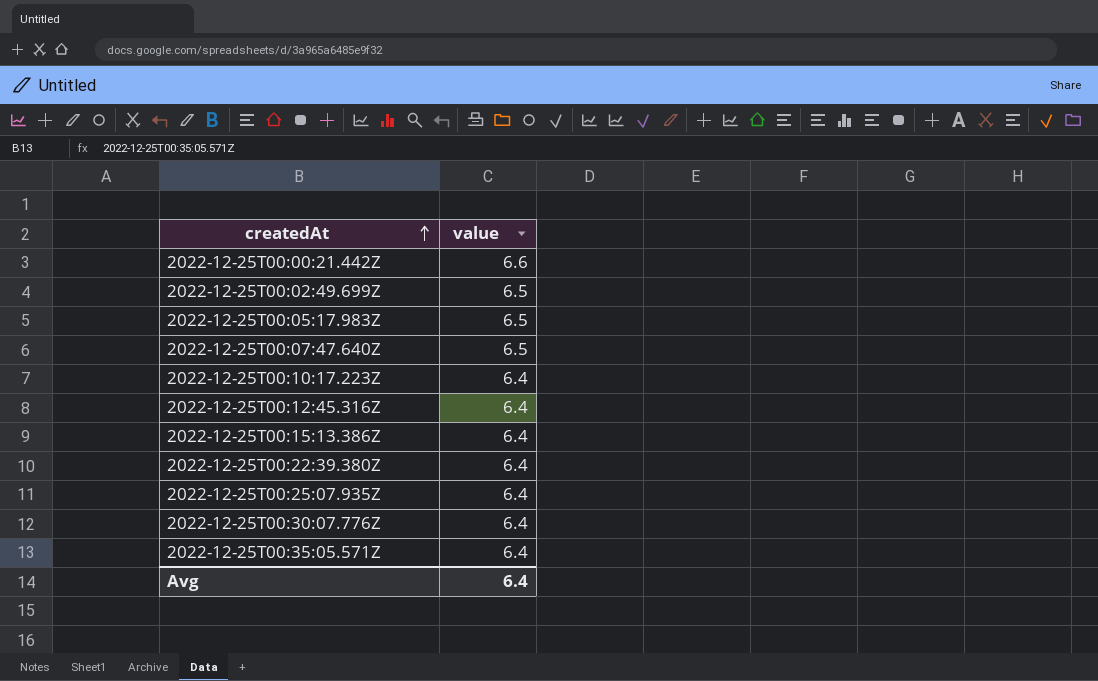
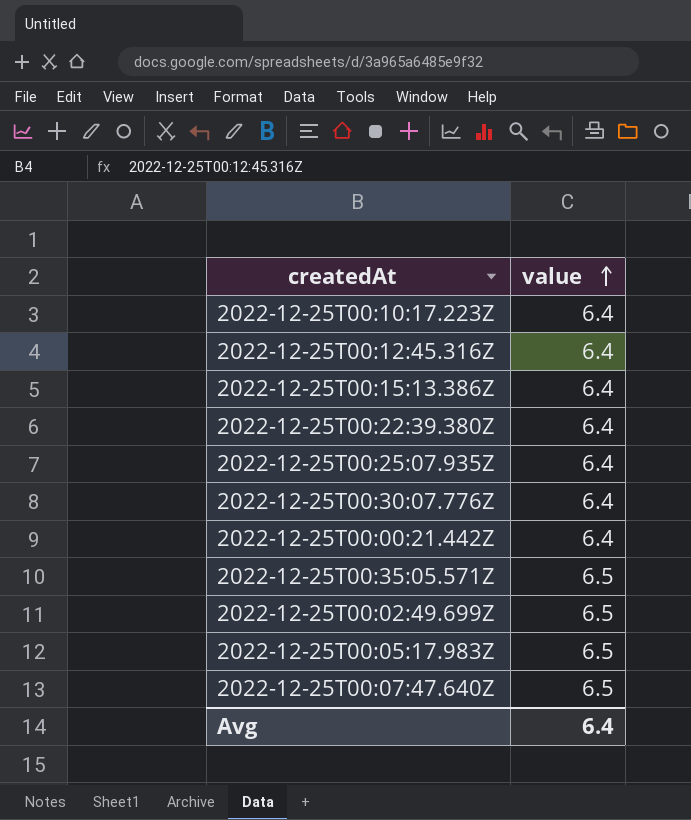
row order: createdAt ascending -> value ascending
2022-12-25T00:00:21.442Z | value: 6.6 -> 6.4
2022-12-25T00:35:05.571Z | value: 6.4 -> 6.5

